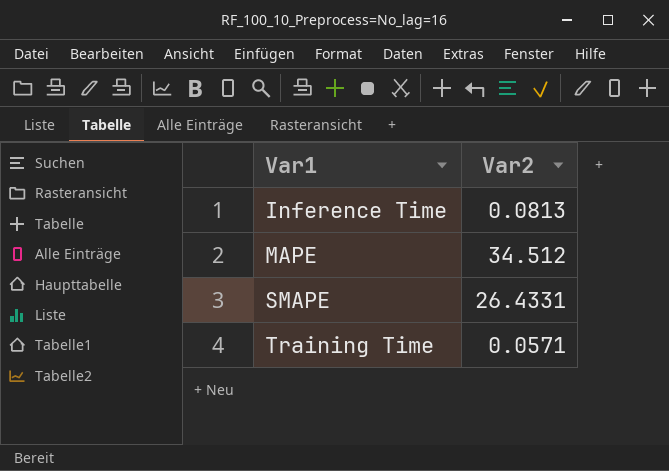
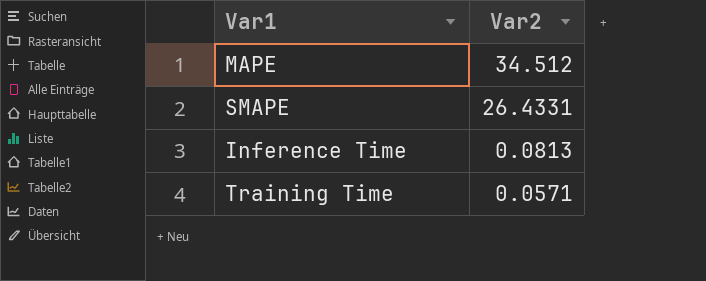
row order: Var1 ascending -> Var2 descending

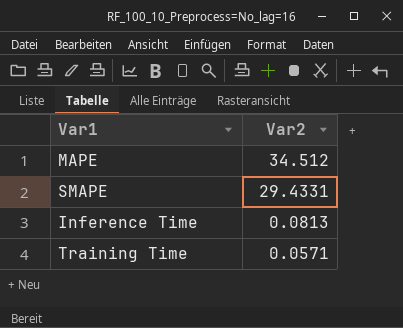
SMAPE | Var2: 26.4331 -> 29.4331

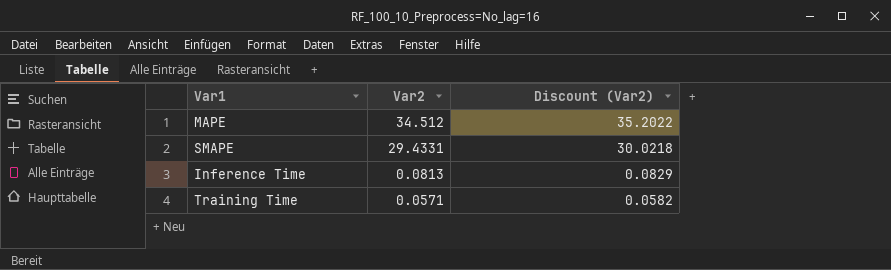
column Discount (Var2) | formula: none -> [Var2] * 1.02

